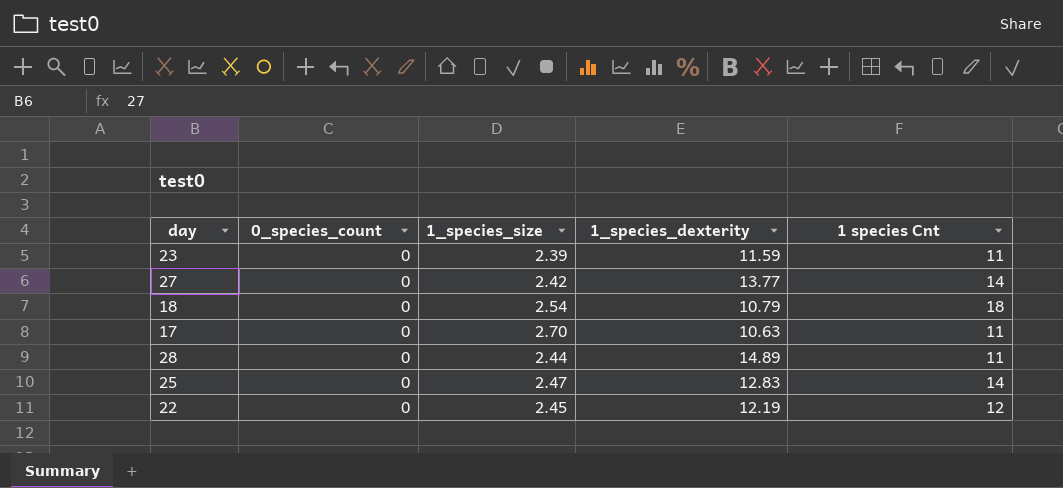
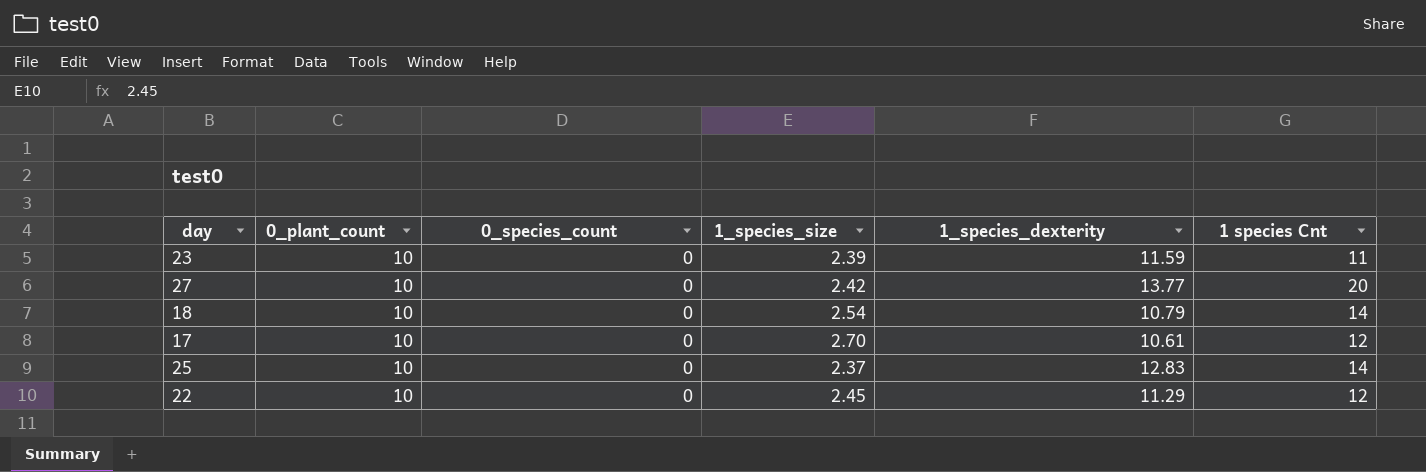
column 0_plant_count | position: none -> 2
row 28: 0 | 2.44 | 14.89 | 11 -> none
27 | 1 species Cnt: 14 -> 20
18 | 1 species Cnt: 18 -> 14
17 | 1_species_dexterity: 10.63 -> 10.61
17 | 1 species Cnt: 11 -> 12
25 | 1_species_size: 2.47 -> 2.37
22 | 1_species_dexterity: 12.19 -> 11.29

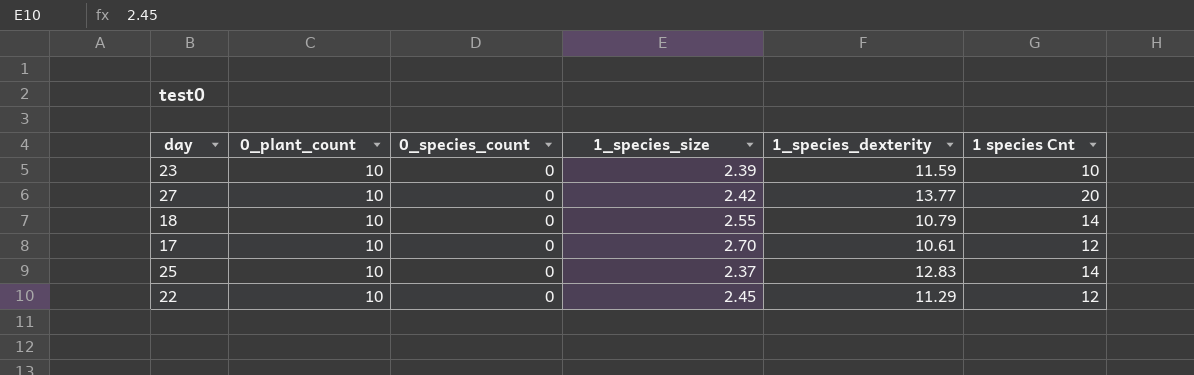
23 | 1 species Cnt: 11 -> 10
18 | 1_species_size: 2.54 -> 2.55

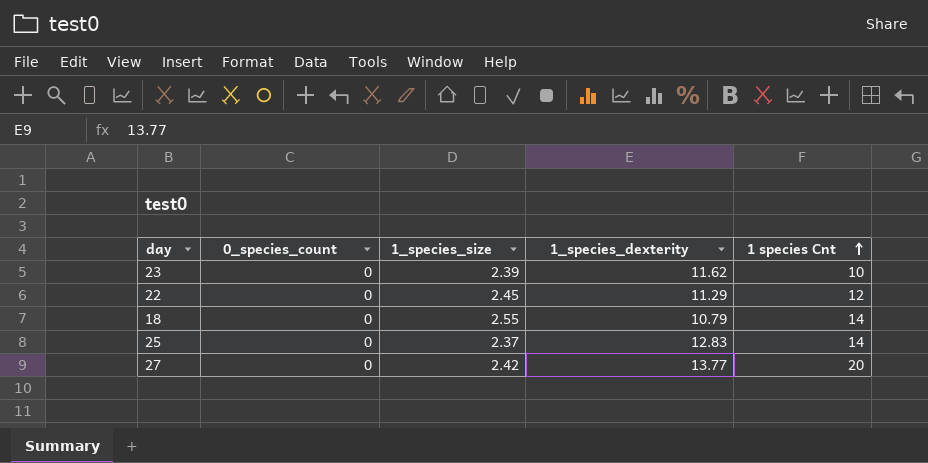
row order: none -> 1 species Cnt ascending
column 0_plant_count | position: 2 -> none
row 17: 10 | 0 | 2.70 | 10.61 | 12 -> none
23 | 1_species_dexterity: 11.59 -> 11.62

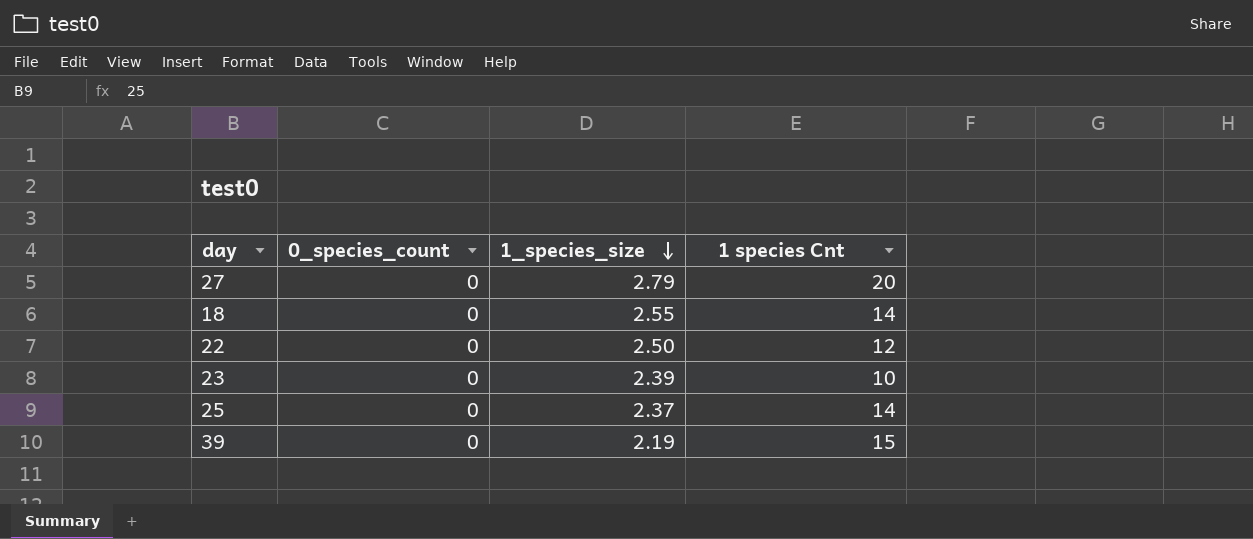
row order: 1 species Cnt ascending -> 1_species_size descending
column 1_species_dexterity | position: 4 -> none
27 | 1_species_size: 2.42 -> 2.79
22 | 1_species_size: 2.45 -> 2.50
row 39: none -> 0 | 2.19 | 15

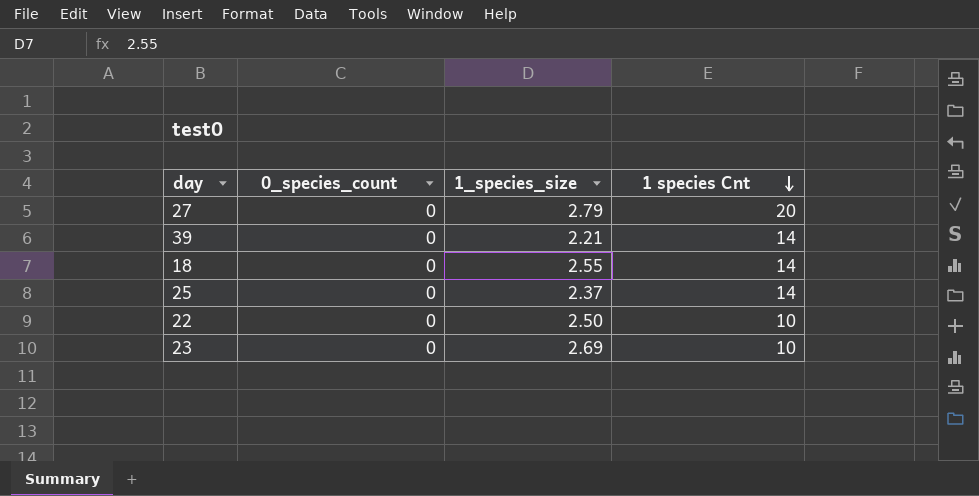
row order: 1_species_size descending -> 1 species Cnt descending
39 | 1_species_size: 2.19 -> 2.21
39 | 1 species Cnt: 15 -> 14
22 | 1 species Cnt: 12 -> 10
23 | 1_species_size: 2.39 -> 2.69

